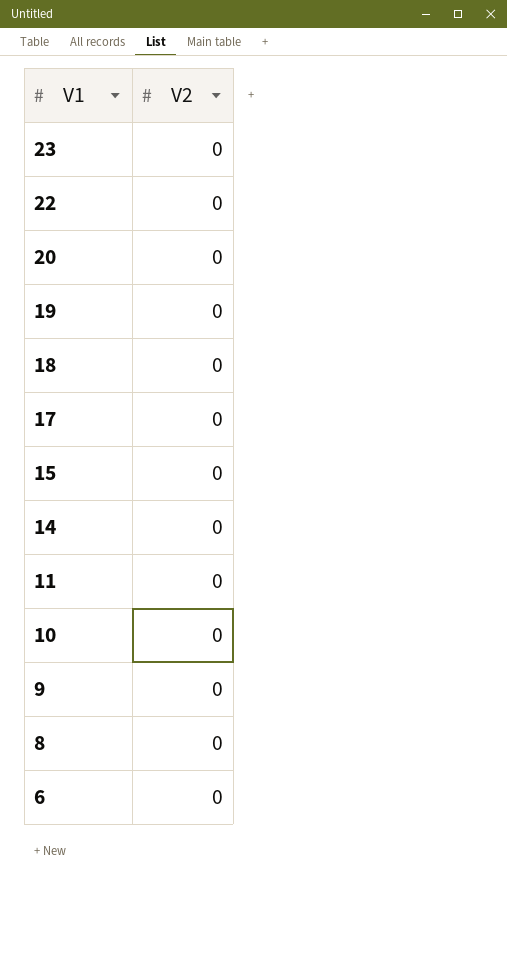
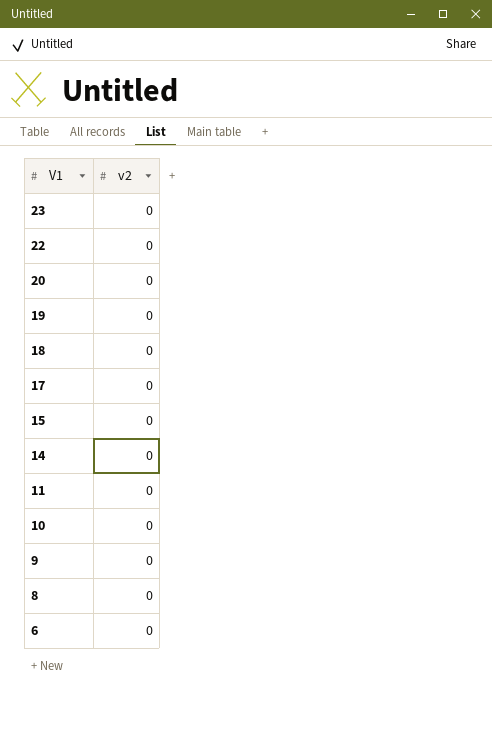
column name: V2 -> v2

